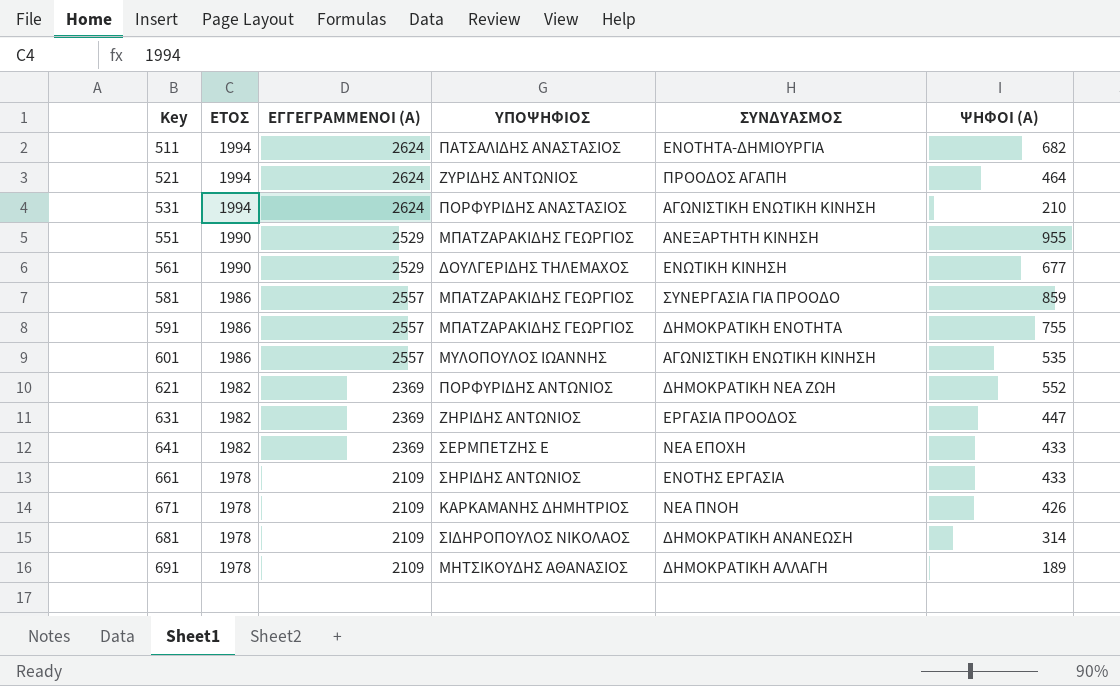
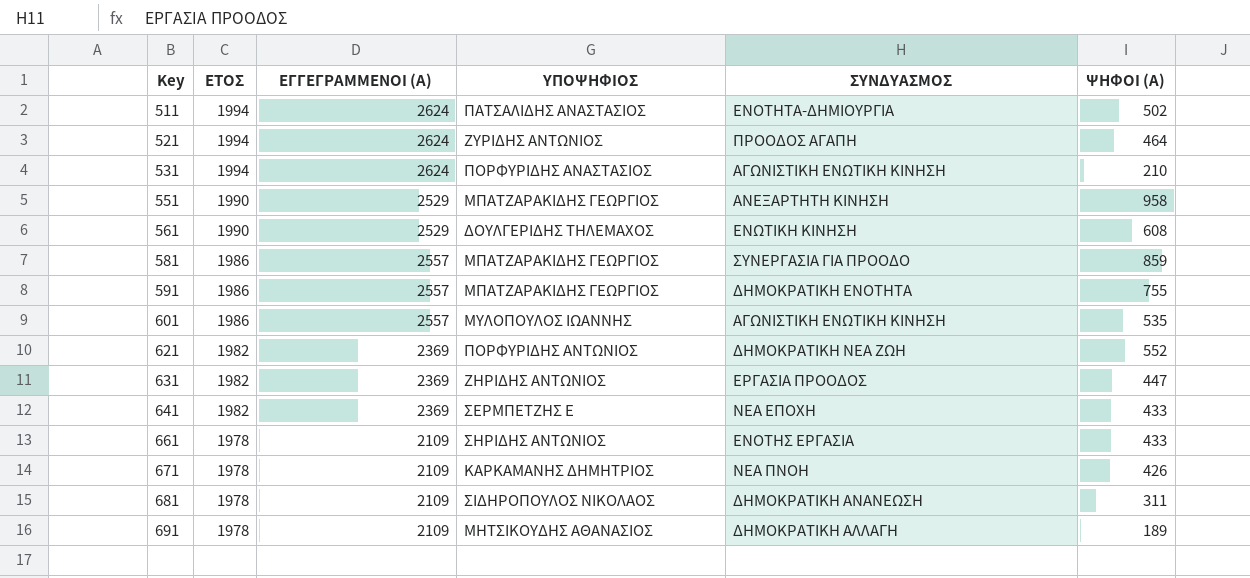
511 | ΨΗΦΟΙ (Α): 682 -> 502
551 | ΨΗΦΟΙ (Α): 955 -> 958
561 | ΨΗΦΟΙ (Α): 677 -> 608
681 | ΨΗΦΟΙ (Α): 314 -> 311

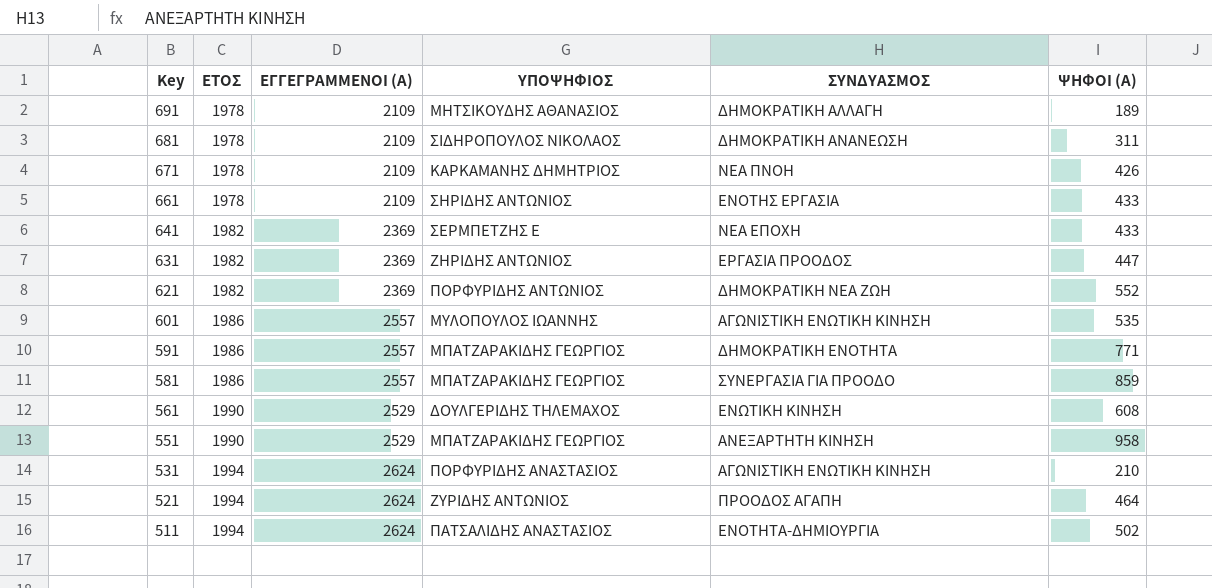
row order: Key ascending -> Key descending
591 | ΨΗΦΟΙ (Α): 755 -> 771

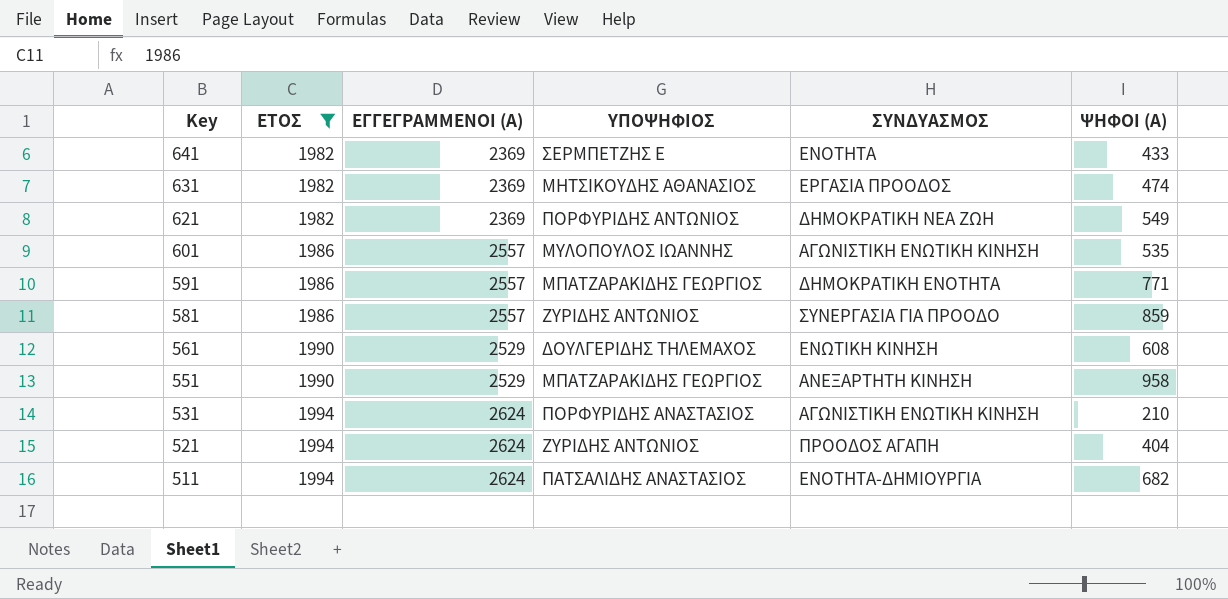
filter: none -> ΕΤΟΣ != 1978
641 | ΣΥΝΔΥΑΣΜΟΣ: ΝΕΑ ΕΠΟΧΗ -> ΕΝΟΤΗΤΑ
631 | ΥΠΟΨΗΦΙΟΣ: ΖΗΡΙΔΗΣ ΑΝΤΩΝΙΟΣ -> ΜΗΤΣΙΚΟΥΔΗΣ ΑΘΑΝΑΣΙΟΣ
631 | ΨΗΦΟΙ (Α): 447 -> 474
621 | ΨΗΦΟΙ (Α): 552 -> 549
581 | ΥΠΟΨΗΦΙΟΣ: ΜΠΑΤΖΑΡΑΚΙΔΗΣ ΓΕΩΡΓΙΟΣ -> ΖΥΡΙΔΗΣ ΑΝΤΩΝΙΟΣ
521 | ΨΗΦΟΙ (Α): 464 -> 404
511 | ΨΗΦΟΙ (Α): 502 -> 682

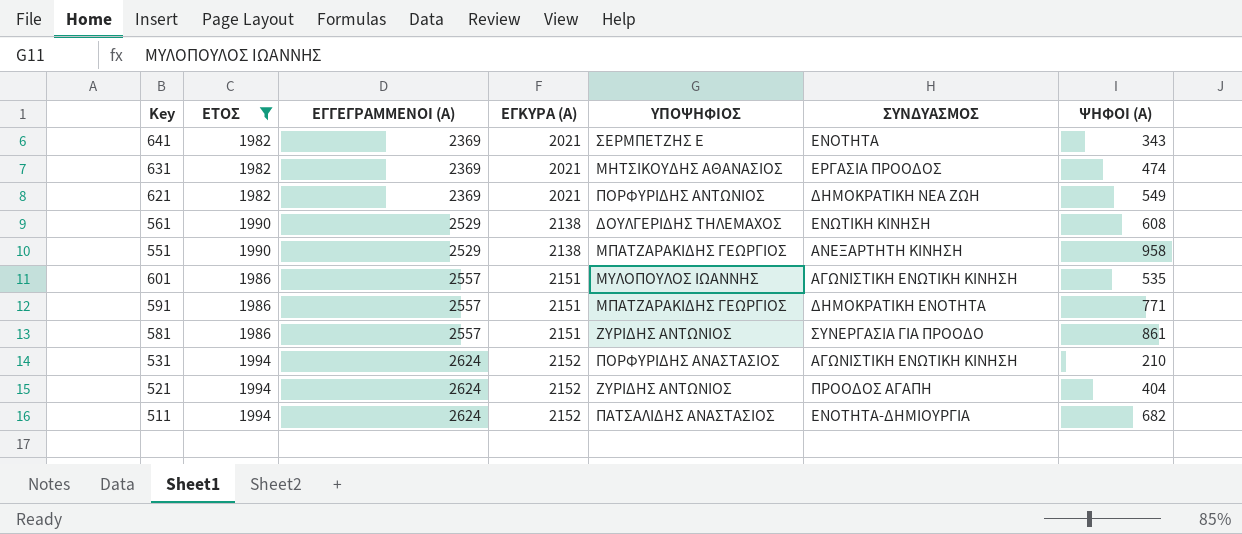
row order: Key descending -> ΕΓΓΕΓΡΑΜΜΕΝΟΙ (Α) ascending
column ΕΓΚΥΡΑ (Α) | position: none -> 4
641 | ΨΗΦΟΙ (Α): 433 -> 343
581 | ΨΗΦΟΙ (Α): 859 -> 861

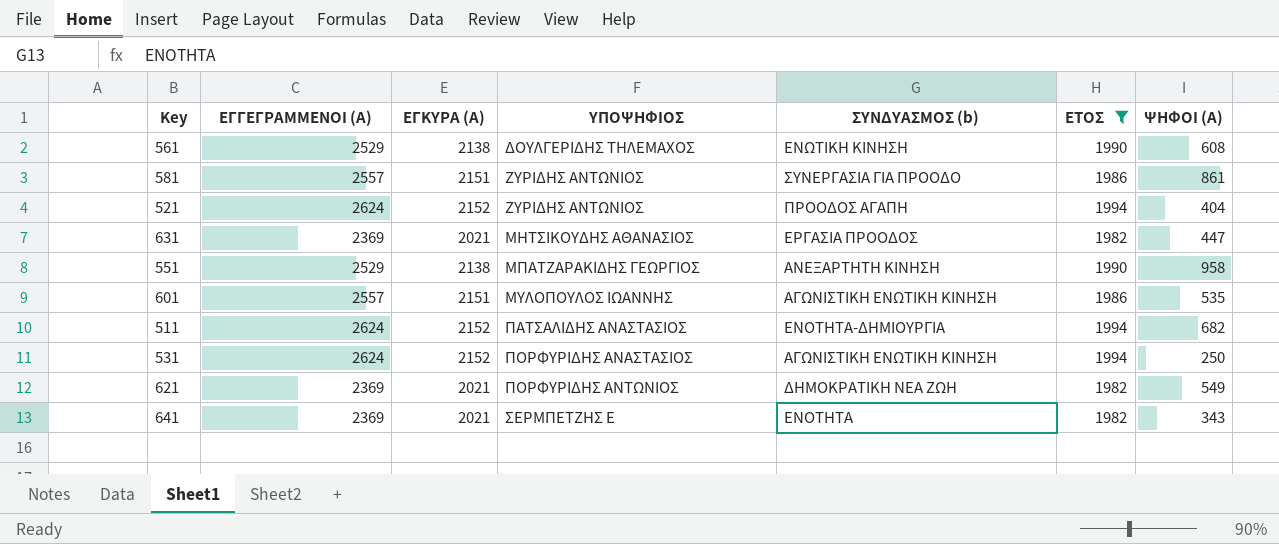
row order: ΕΓΓΕΓΡΑΜΜΕΝΟΙ (Α) ascending -> ΥΠΟΨΗΦΙΟΣ ascending
column name: ΣΥΝΔΥΑΣΜΟΣ -> ΣΥΝΔΥΑΣΜΟΣ (b)
column ΕΤΟΣ | position: 2 -> 6
row 591: 1986 | 2557 | 2151 | ΜΠΑΤΖΑΡΑΚΙΔΗΣ ΓΕΩΡΓΙΟΣ | ΔΗΜΟΚΡΑΤΙΚΗ ΕΝΟΤΗΤΑ | 771 -> none
631 | ΨΗΦΟΙ (Α): 474 -> 447
531 | ΨΗΦΟΙ (Α): 210 -> 250

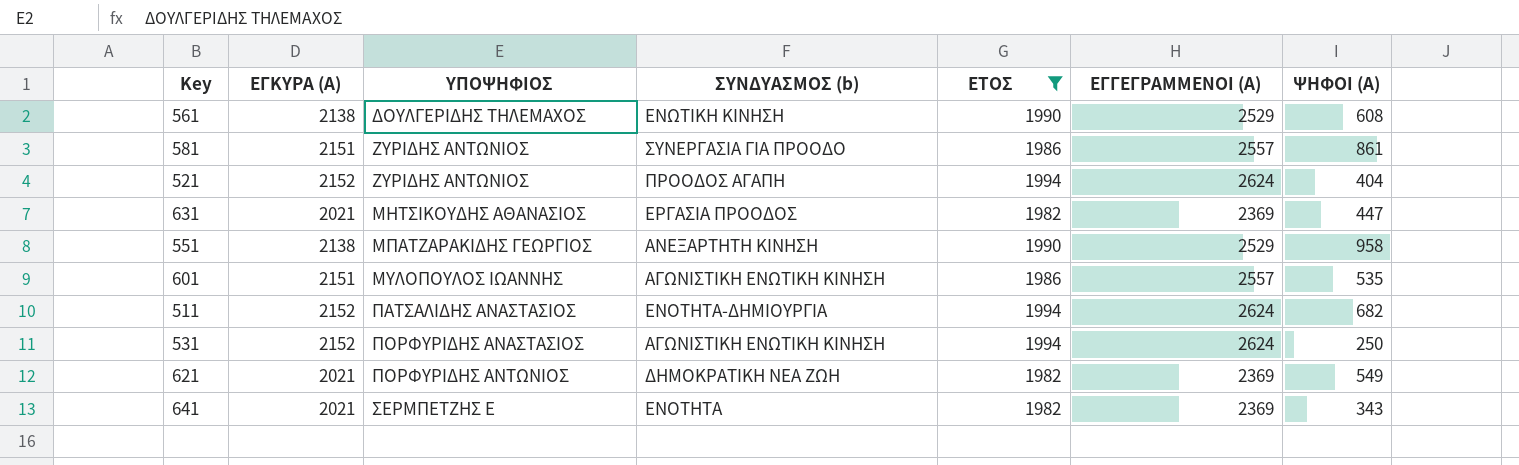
column ΕΓΓΕΓΡΑΜΜΕΝΟΙ (Α) | position: 2 -> 6

